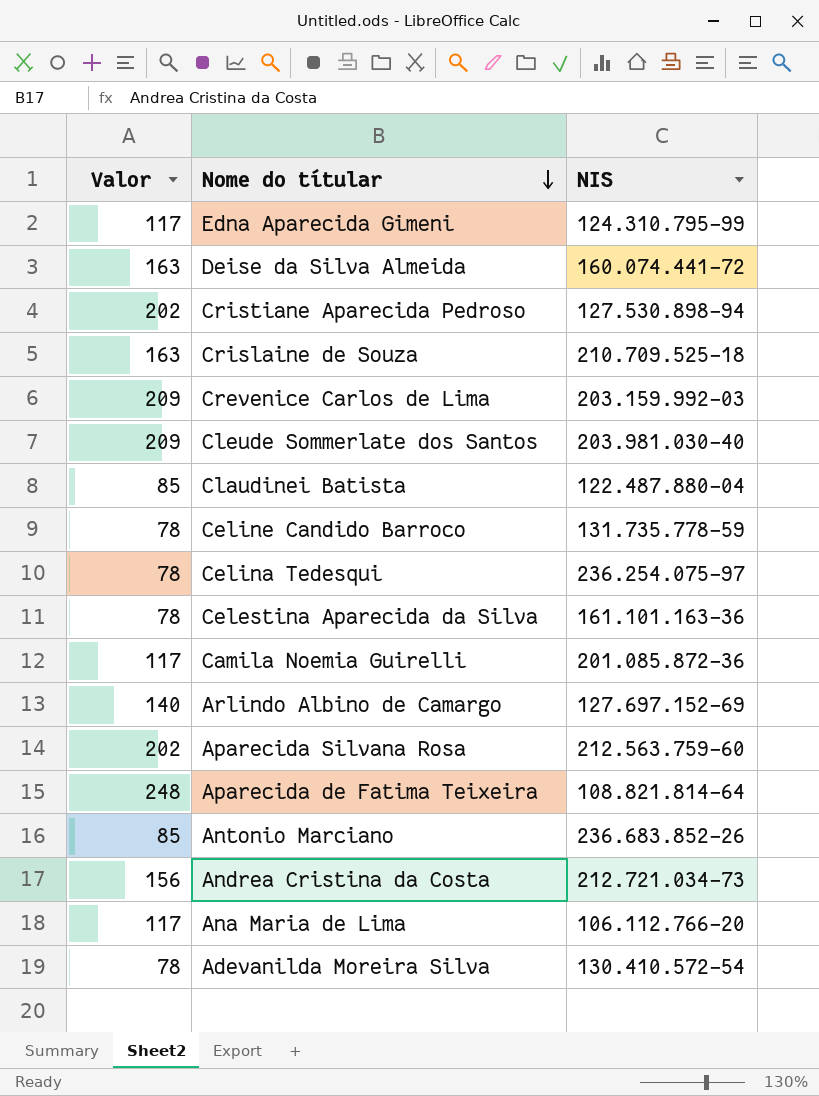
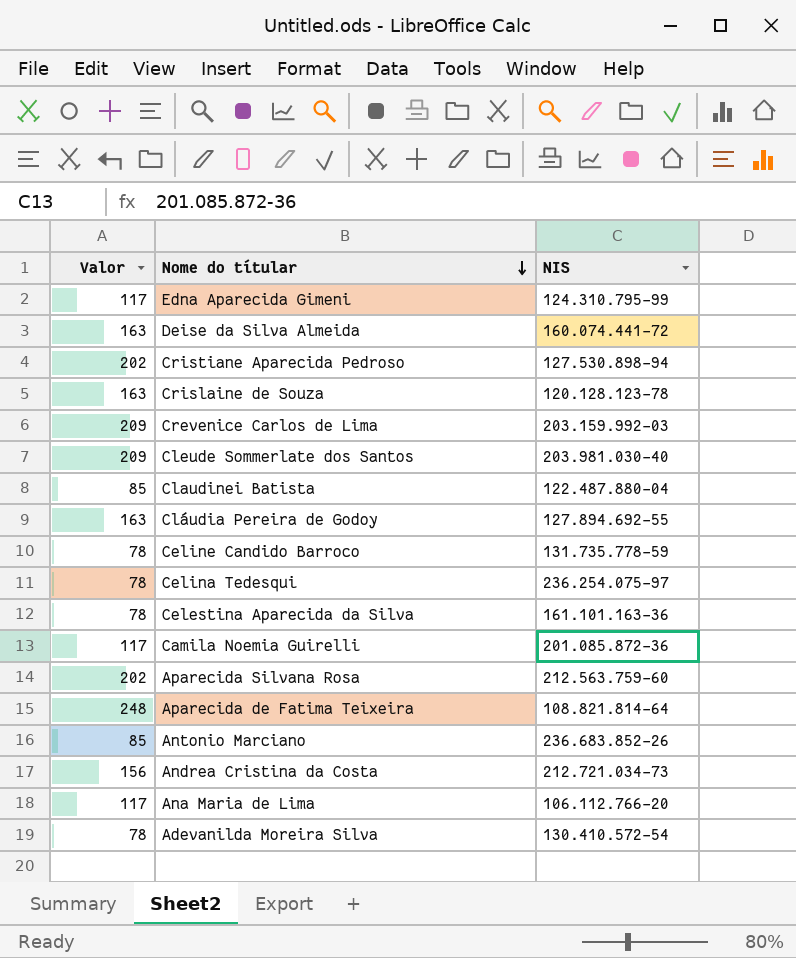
row Arlindo Albino de Camargo: 140 | 127.697.152-69 -> none
Crislaine de Souza | NIS: 210.709.525-18 -> 120.128.123-78
row Cláudia Pereira de Godoy: none -> 163 | 127.894.692-55

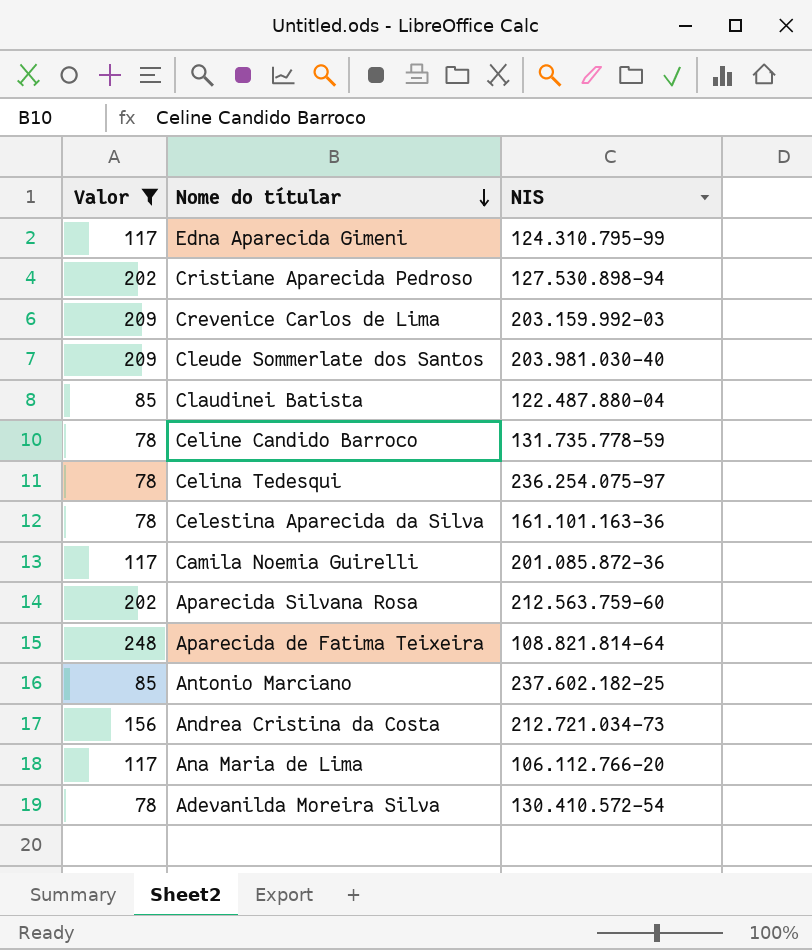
filter: none -> Valor != 163
Antonio Marciano | NIS: 236.683.852-26 -> 237.602.182-25

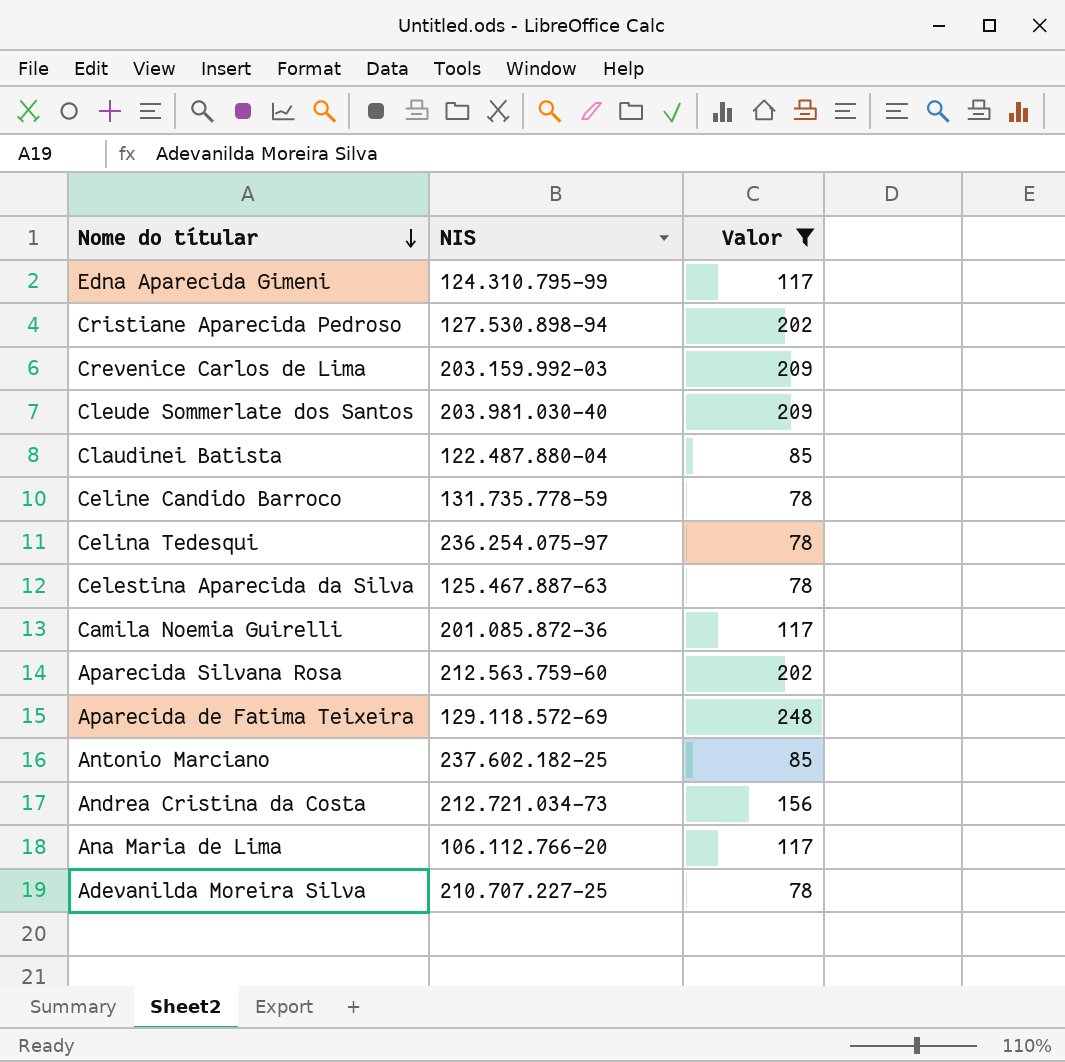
column Valor | position: 1 -> 3
Celestina Aparecida da Silva | NIS: 161.101.163-36 -> 125.467.887-63
Aparecida de Fatima Teixeira | NIS: 108.821.814-64 -> 129.118.572-69
Adevanilda Moreira Silva | NIS: 130.410.572-54 -> 210.707.227-25

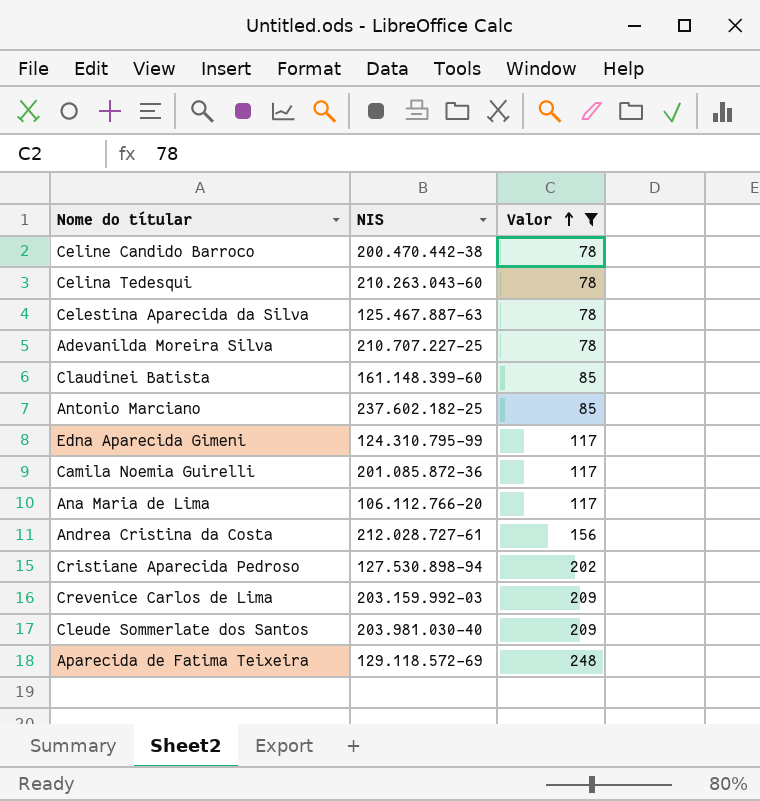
row order: Nome do títular descending -> Valor ascending
row Aparecida Silvana Rosa: 212.563.759-60 | 202 -> none
Celine Candido Barroco | NIS: 131.735.778-59 -> 200.470.442-38
Celina Tedesqui | NIS: 236.254.075-97 -> 210.263.043-60
Claudinei Batista | NIS: 122.487.880-04 -> 161.148.399-60
Andrea Cristina da Costa | NIS: 212.721.034-73 -> 212.028.727-61

